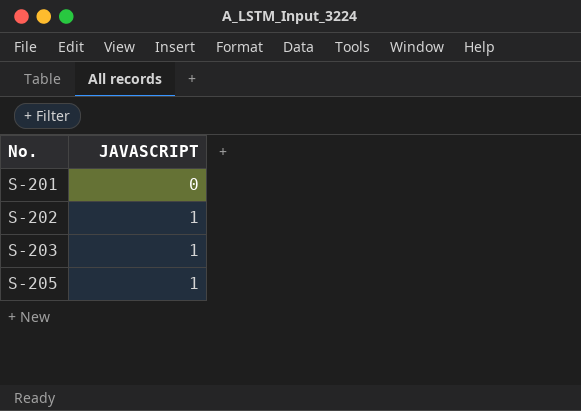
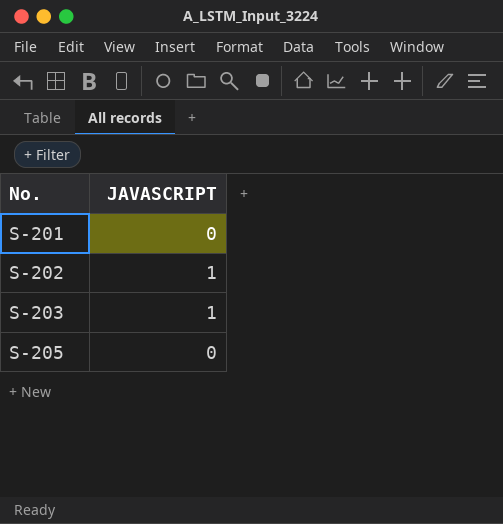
S-205 | JAVASCRIPT: 1 -> 0

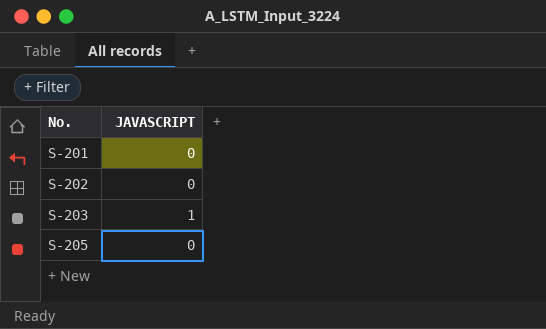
S-202 | JAVASCRIPT: 1 -> 0

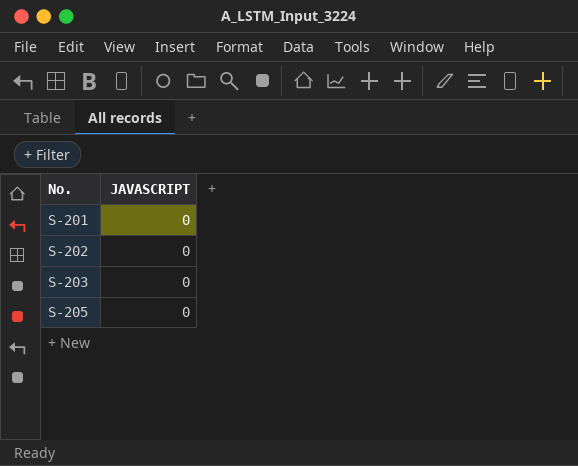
S-203 | JAVASCRIPT: 1 -> 0

